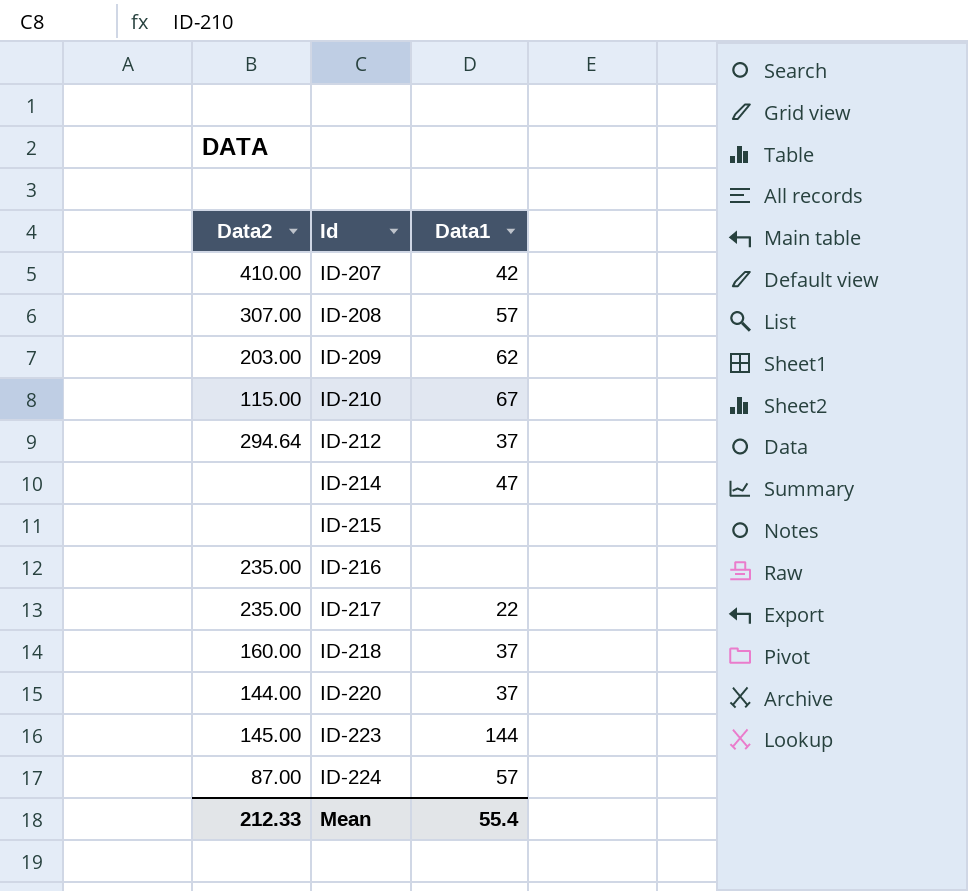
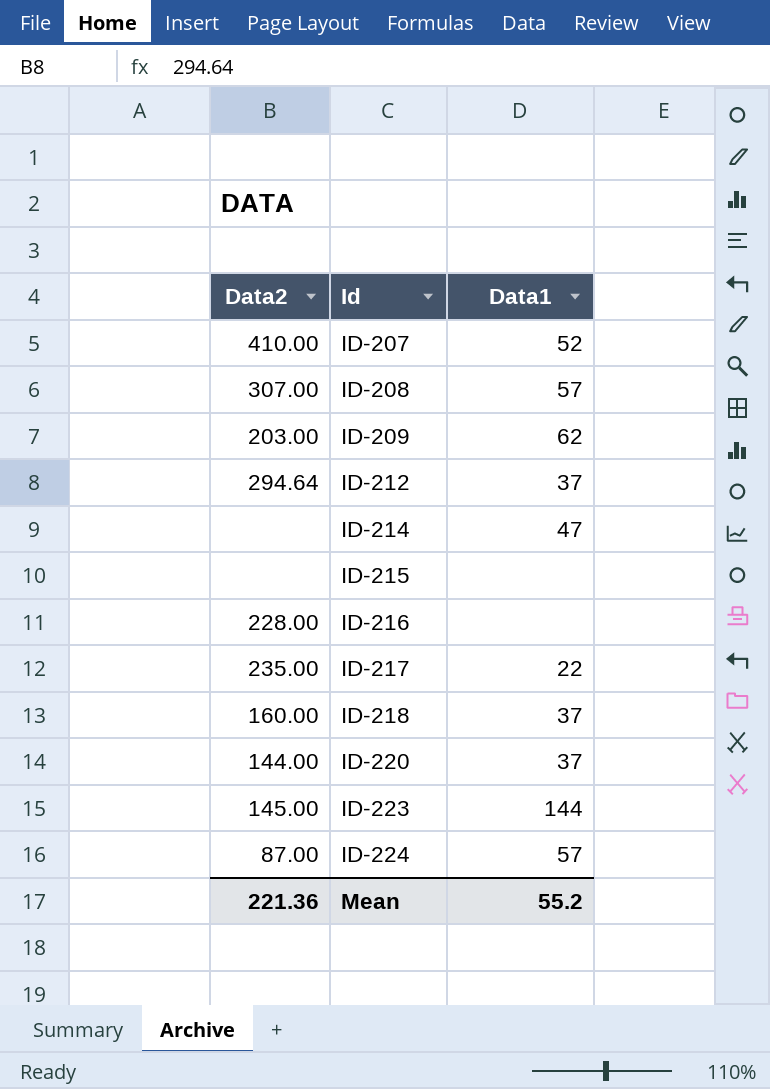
row ID-210: 115.00 | 67 -> none
ID-207 | Data1: 42 -> 52
ID-216 | Data2: 235.00 -> 228.00
Mean | Data2: 212.33 -> 221.36
Mean | Data1: 55.4 -> 55.2

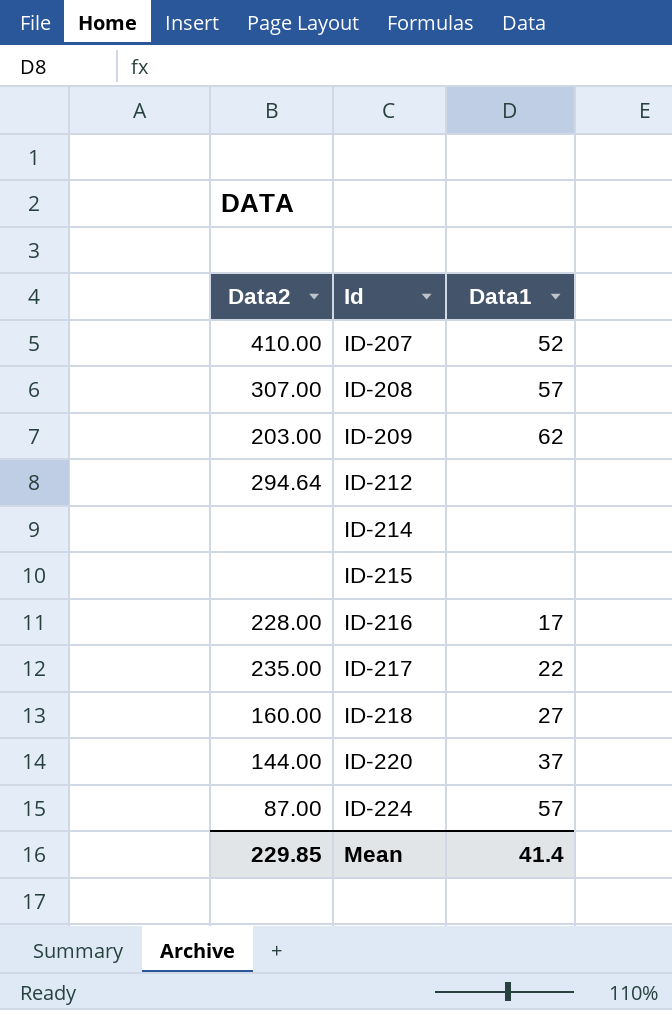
row ID-223: 145.00 | 144 -> none
ID-212 | Data1: 37 -> none
ID-214 | Data1: 47 -> none
ID-216 | Data1: none -> 17
ID-218 | Data1: 37 -> 27
Mean | Data2: 221.36 -> 229.85
Mean | Data1: 55.2 -> 41.4

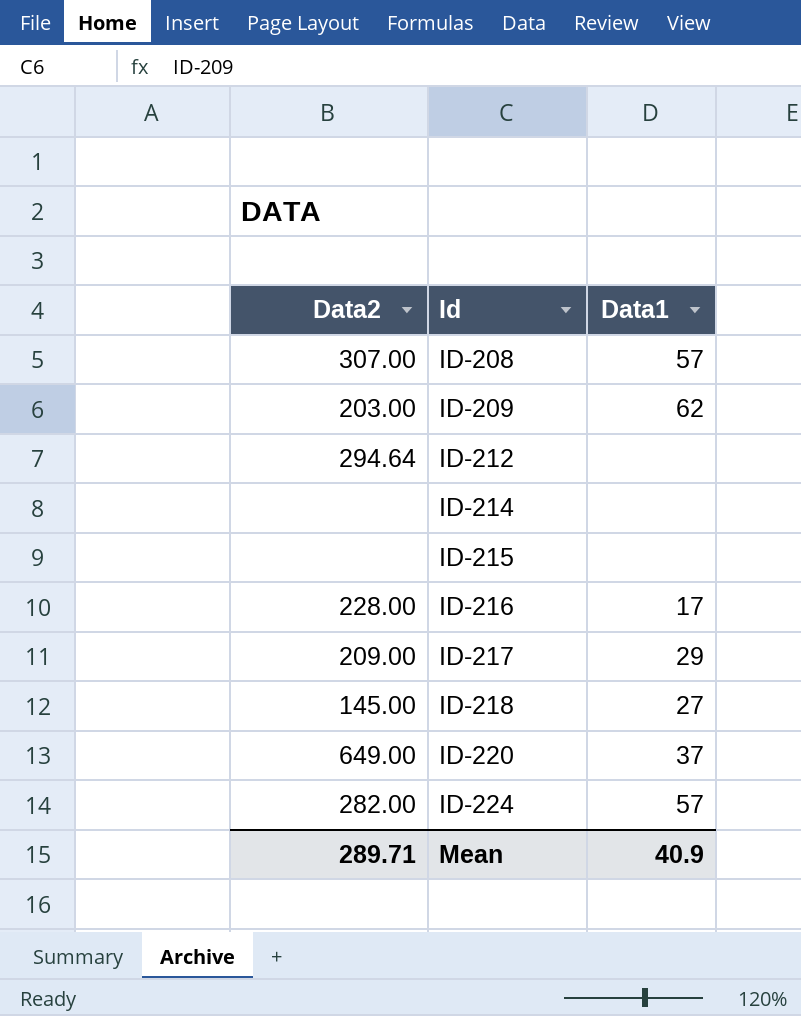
row ID-207: 410.00 | 52 -> none
ID-217 | Data2: 235.00 -> 209.00
ID-217 | Data1: 22 -> 29
ID-218 | Data2: 160.00 -> 145.00
ID-220 | Data2: 144.00 -> 649.00
ID-224 | Data2: 87.00 -> 282.00
Mean | Data2: 229.85 -> 289.71
Mean | Data1: 41.4 -> 40.9

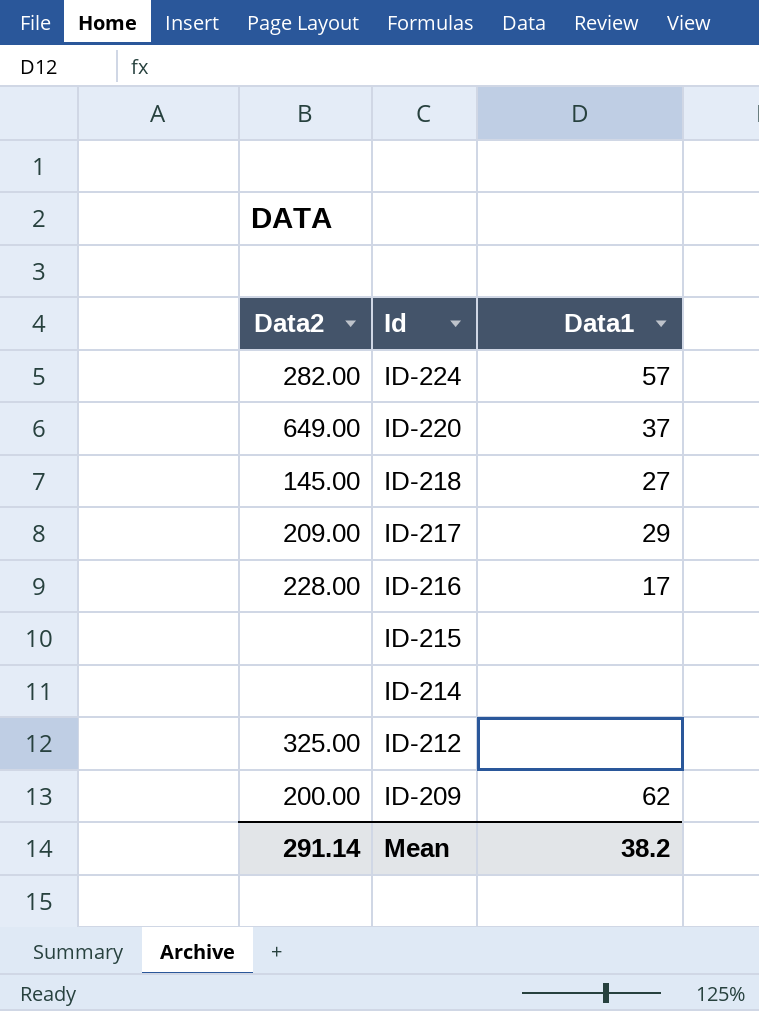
row order: Id ascending -> Id descending
row ID-208: 307.00 | 57 -> none
ID-212 | Data2: 294.64 -> 325.00
ID-209 | Data2: 203.00 -> 200.00
Mean | Data2: 289.71 -> 291.14
Mean | Data1: 40.9 -> 38.2

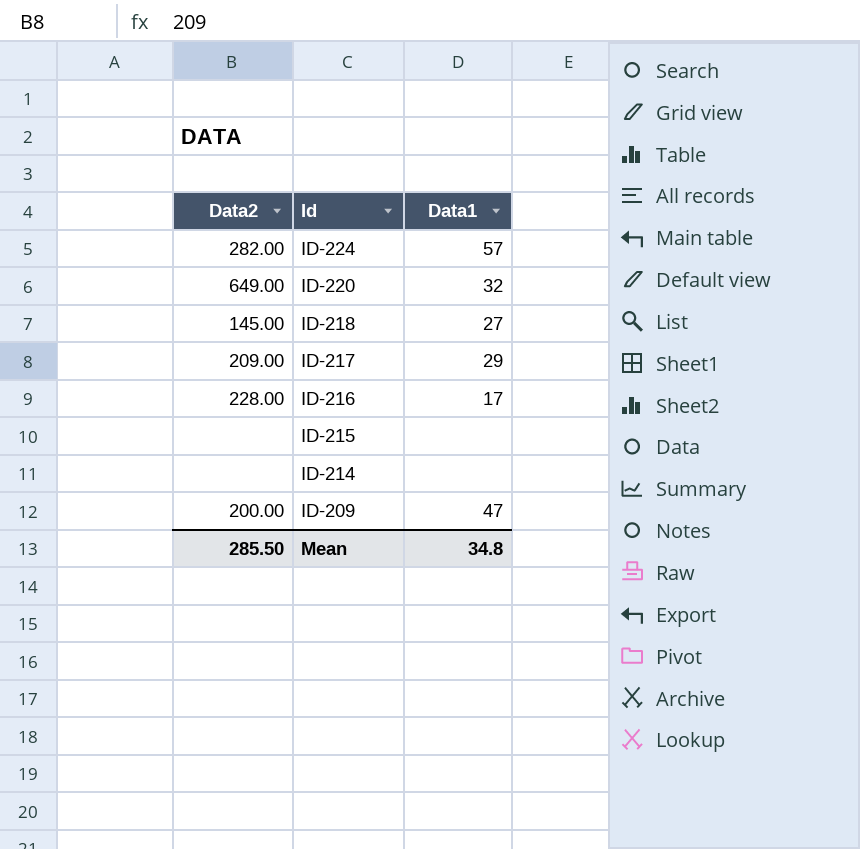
row ID-212: 325.00 | none -> none
ID-220 | Data1: 37 -> 32
ID-209 | Data1: 62 -> 47
Mean | Data2: 291.14 -> 285.50
Mean | Data1: 38.2 -> 34.8

